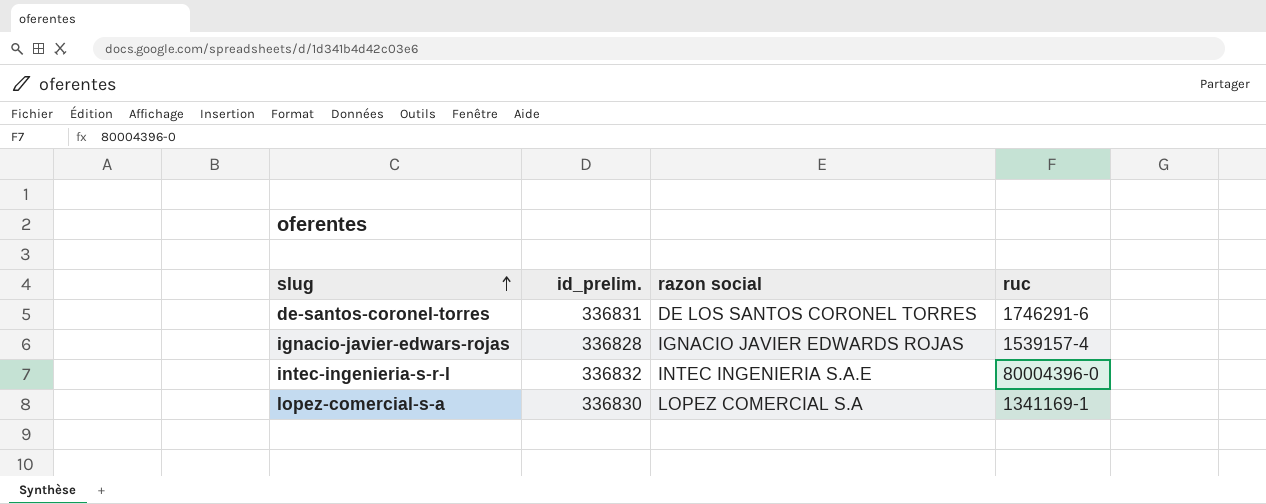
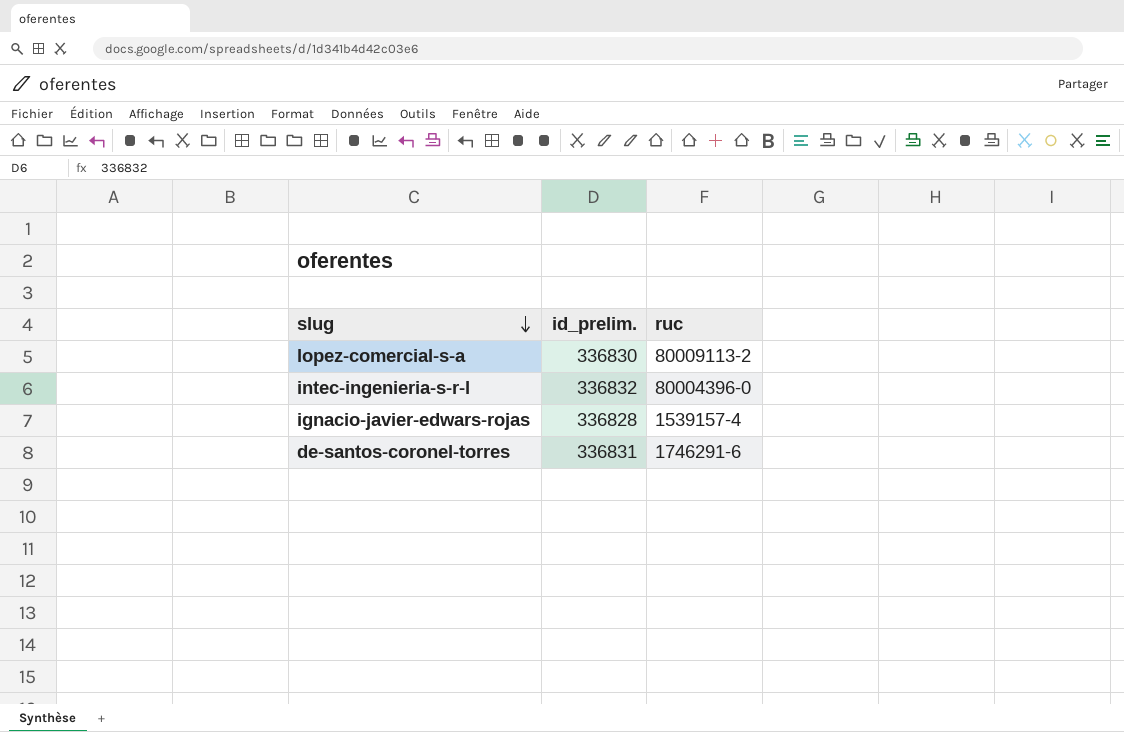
row order: slug ascending -> slug descending
column razon social | position: 3 -> none
lopez-comercial-s-a | ruc: 1341169-1 -> 80009113-2

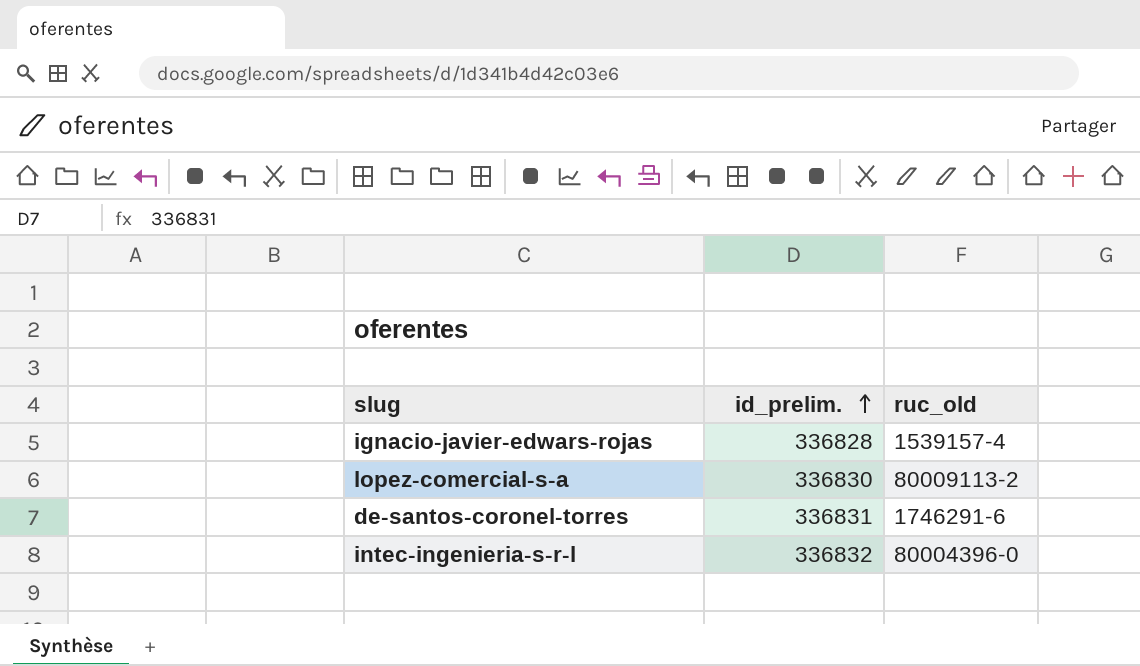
row order: slug descending -> id_prelim. ascending
column name: ruc -> ruc_old

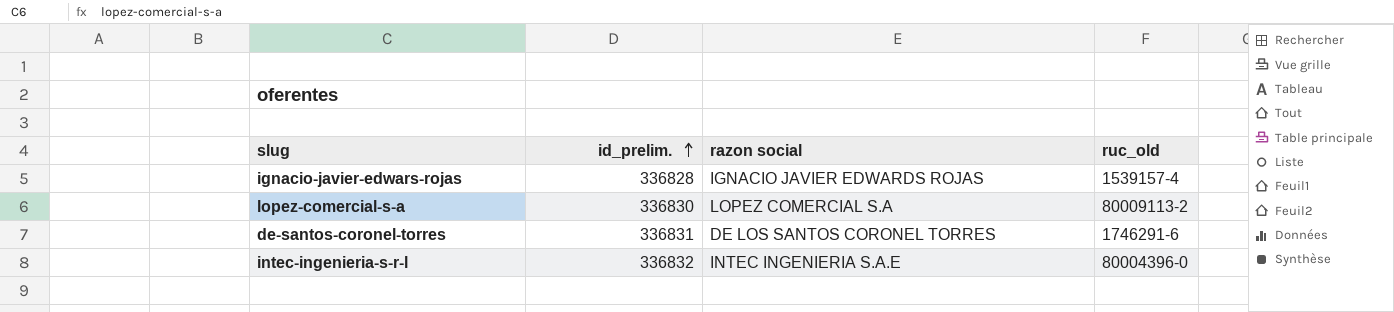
column razon social | position: none -> 3

